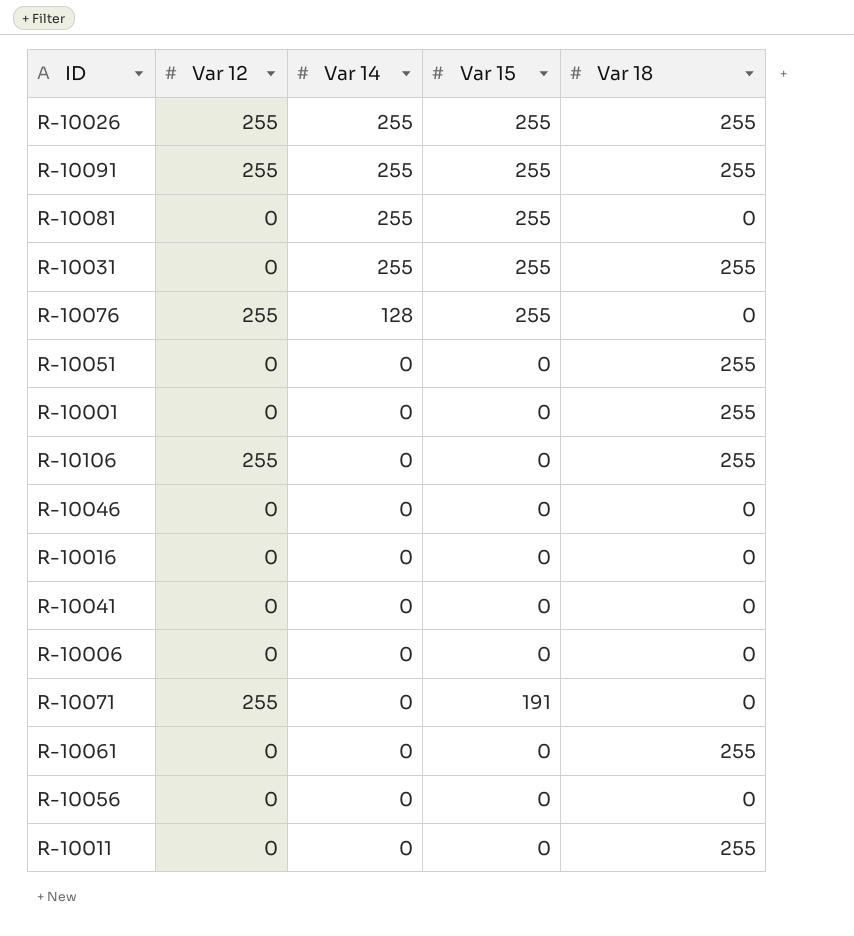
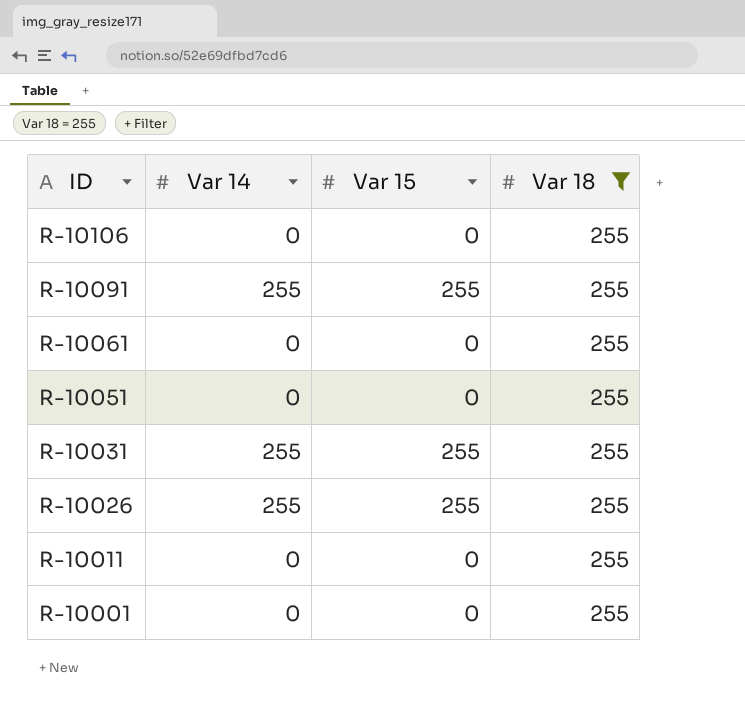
filter: none -> Var 18 = 255
row order: Var 14 descending -> ID descending
column Var 12 | position: 2 -> none

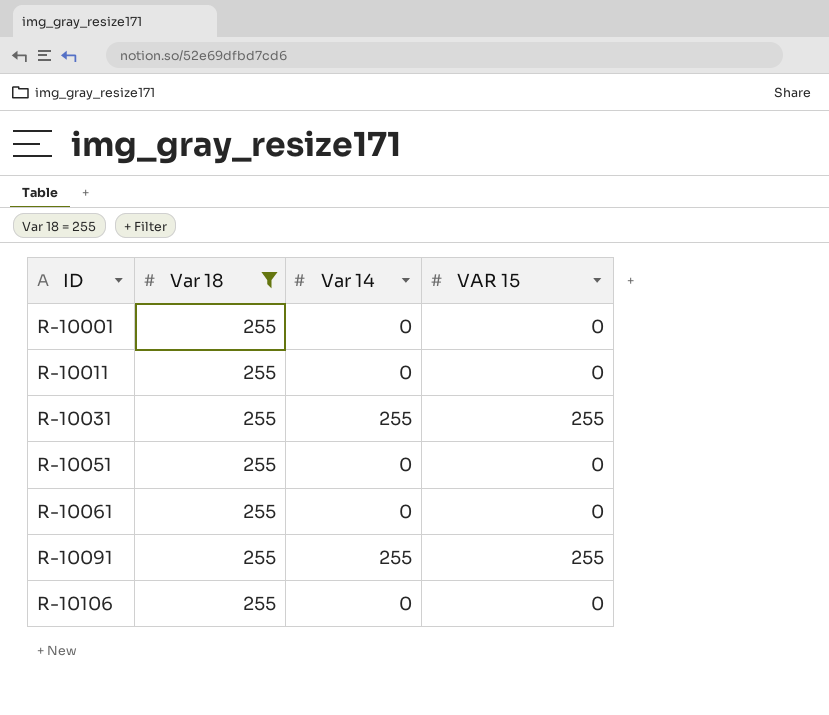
row order: ID descending -> ID ascending
column Var 18 | position: 4 -> 2
column name: Var 15 -> VAR 15
row R-10026: 255 | 255 | 255 -> none

